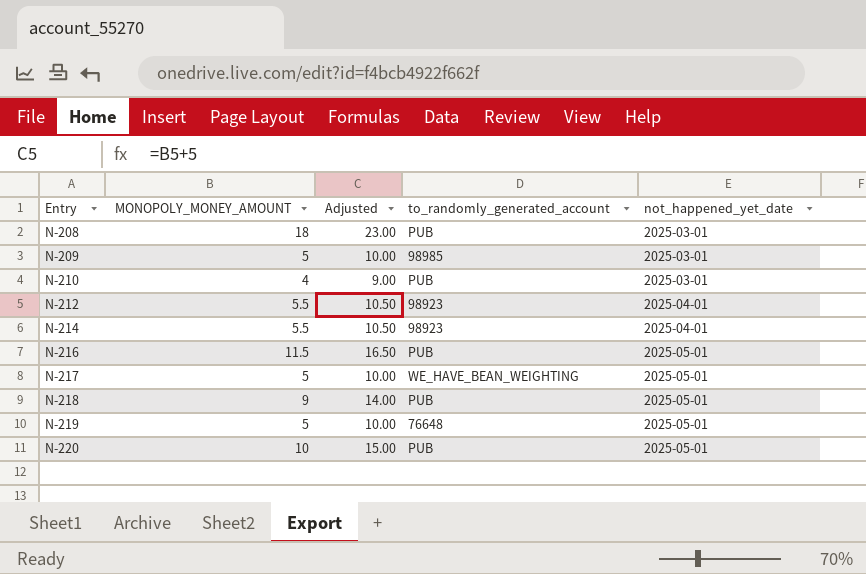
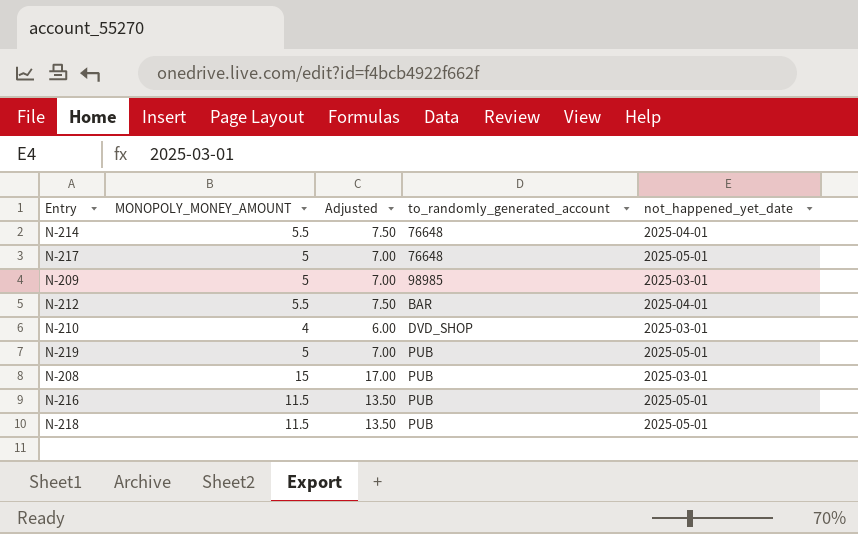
row order: Entry ascending -> to_randomly_generated_account ascending
column Adjusted | formula: [MONOPOLY_MONEY_AMOUNT] + 5 -> [MONOPOLY_MONEY_AMOUNT] + 2
row N-220: 10 | 15.00 | PUB | 2025-05-01 -> none
N-214 | to_randomly_generated_account: 98923 -> 76648
N-217 | to_randomly_generated_account: WE_HAVE_BEAN_WEIGHTING -> 76648
N-212 | to_randomly_generated_account: 98923 -> BAR
N-210 | to_randomly_generated_account: PUB -> DVD_SHOP
N-219 | to_randomly_generated_account: 76648 -> PUB
N-208 | MONOPOLY_MONEY_AMOUNT: 18 -> 15
N-218 | MONOPOLY_MONEY_AMOUNT: 9 -> 11.5

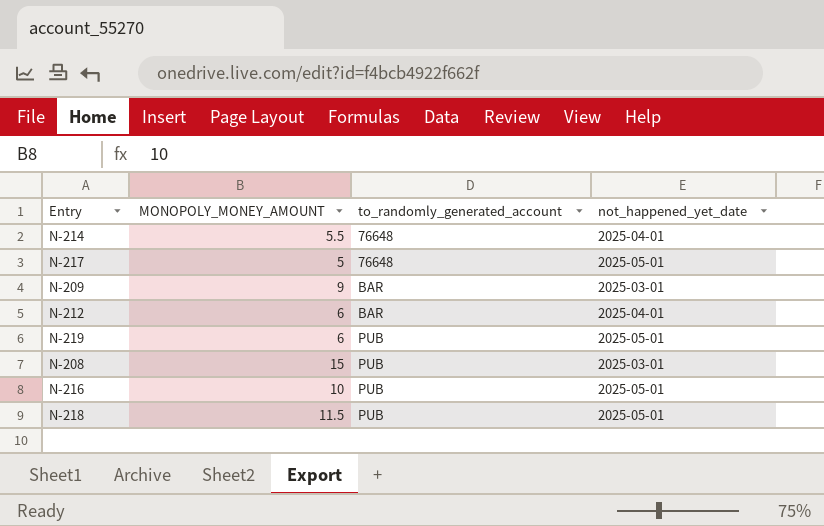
column Adjusted | formula: [MONOPOLY_MONEY_AMOUNT] + 2 -> none
row N-210: 4 | 6.00 | DVD_SHOP | 2025-03-01 -> none
N-209 | MONOPOLY_MONEY_AMOUNT: 5 -> 9
N-209 | to_randomly_generated_account: 98985 -> BAR
N-212 | MONOPOLY_MONEY_AMOUNT: 5.5 -> 6
N-219 | MONOPOLY_MONEY_AMOUNT: 5 -> 6
N-216 | MONOPOLY_MONEY_AMOUNT: 11.5 -> 10

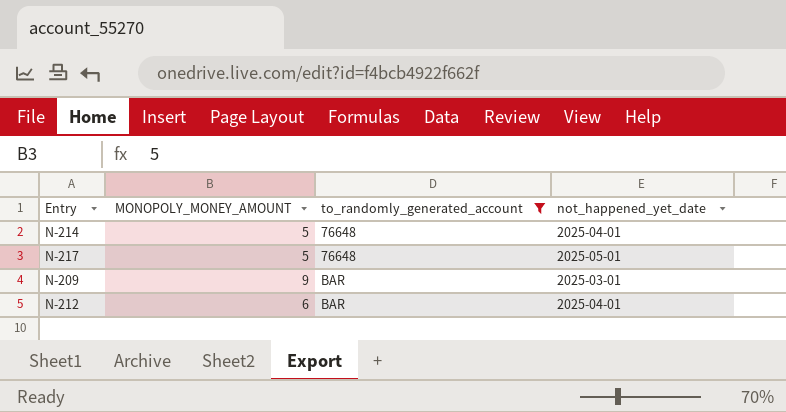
filter: none -> to_randomly_generated_account != PUB
N-214 | MONOPOLY_MONEY_AMOUNT: 5.5 -> 5

